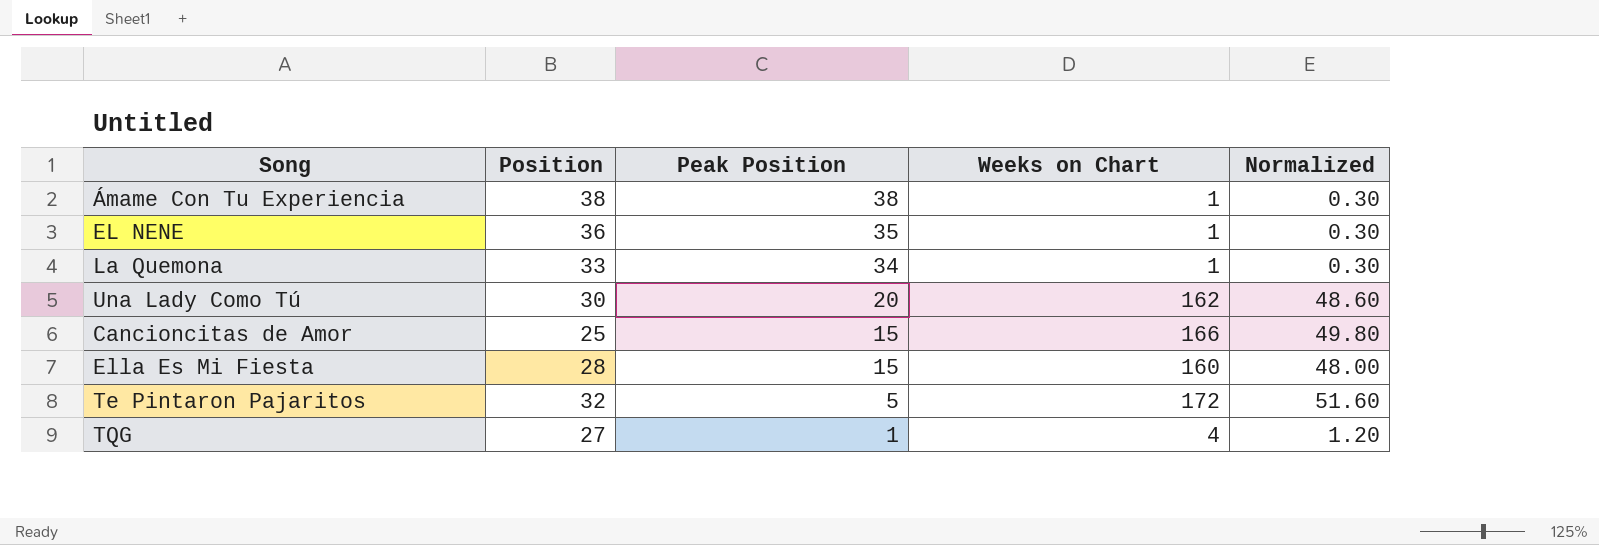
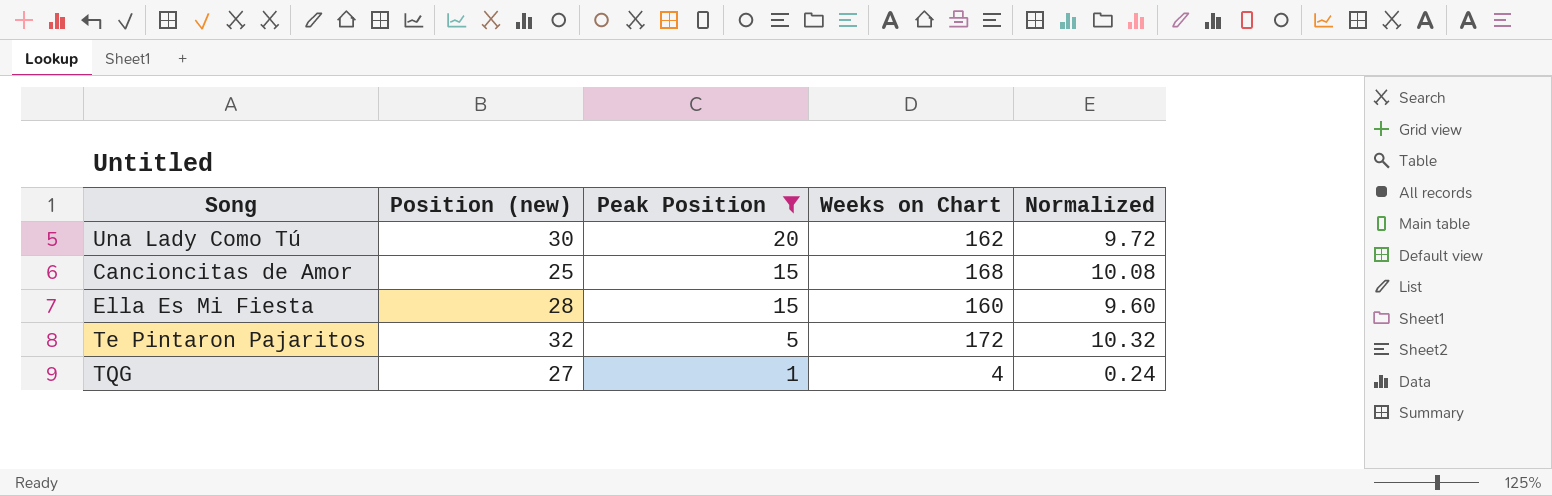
filter: none -> Peak Position <= 20
column name: Position -> Position (new)
column Normalized | formula: [Weeks on Chart] * 0.3 -> [Weeks on Chart] * 0.06
Cancioncitas de Amor | Weeks on Chart: 166 -> 168

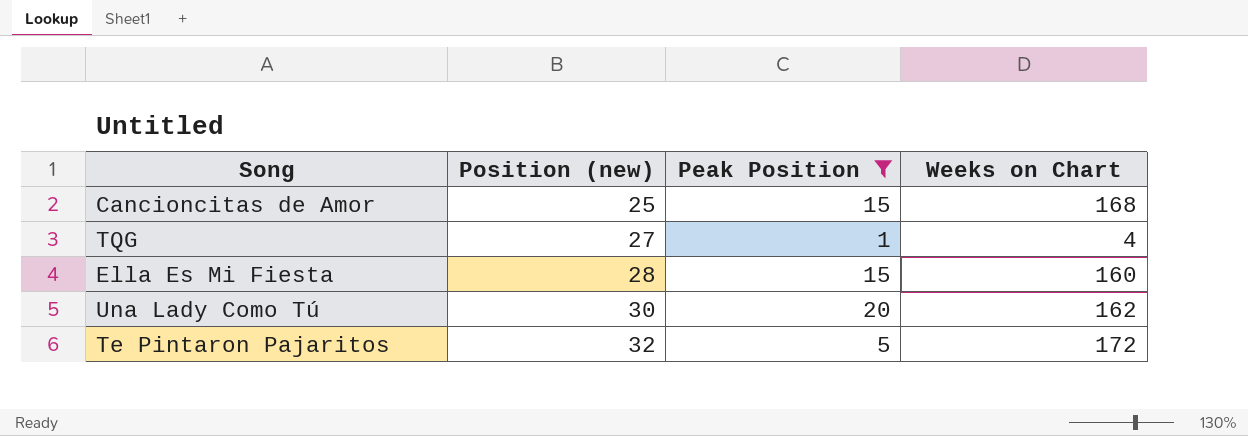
row order: Peak Position descending -> Position (new) ascending
column Normalized | formula: [Weeks on Chart] * 0.06 -> none

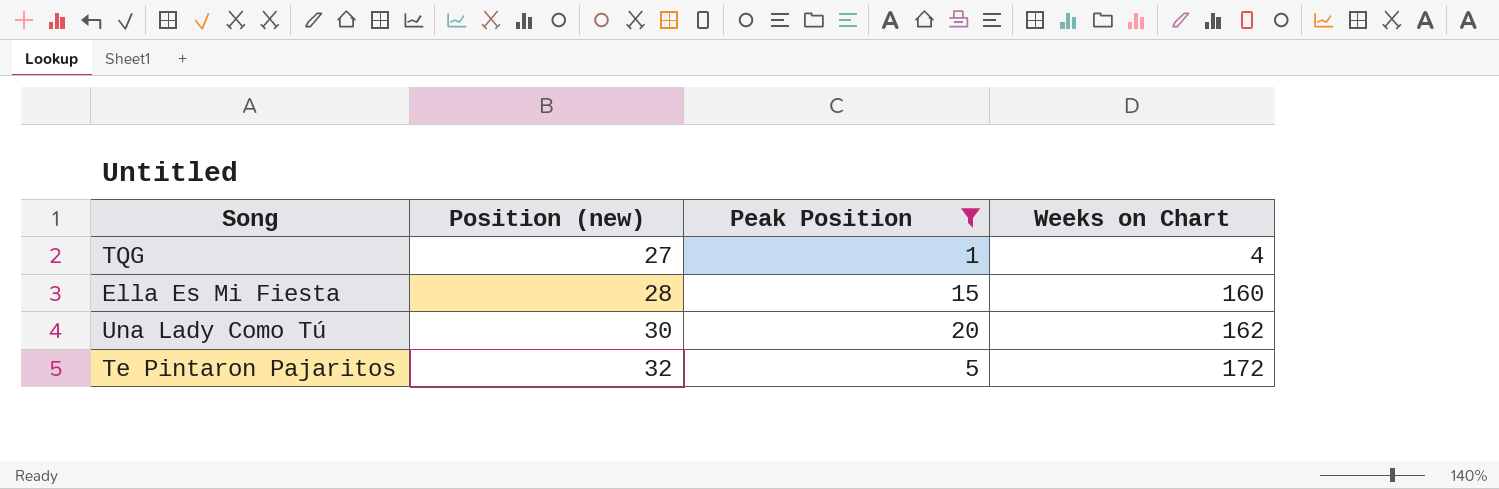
row Cancioncitas de Amor: 25 | 15 | 168 -> none

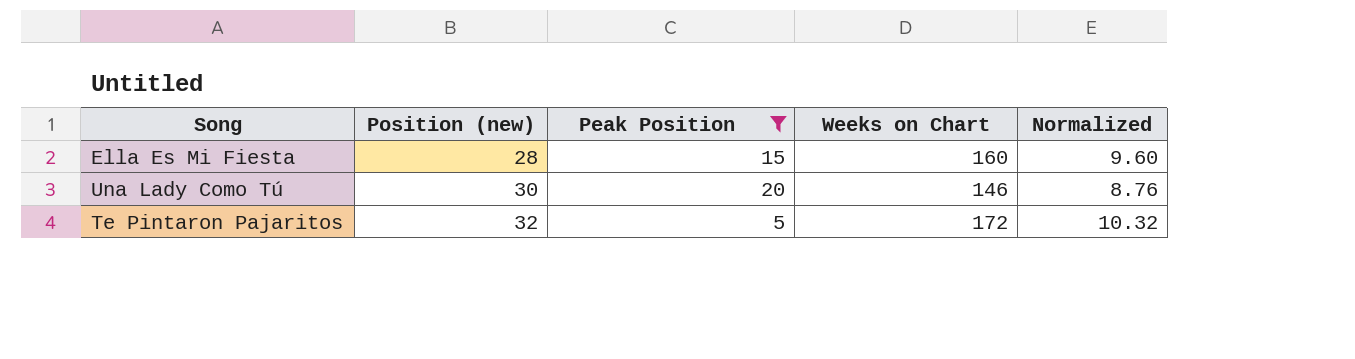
column Normalized | formula: none -> [Weeks on Chart] * 0.06
row TQG: 27 | 1 | 4 -> none
Una Lady Como Tú | Weeks on Chart: 162 -> 146

